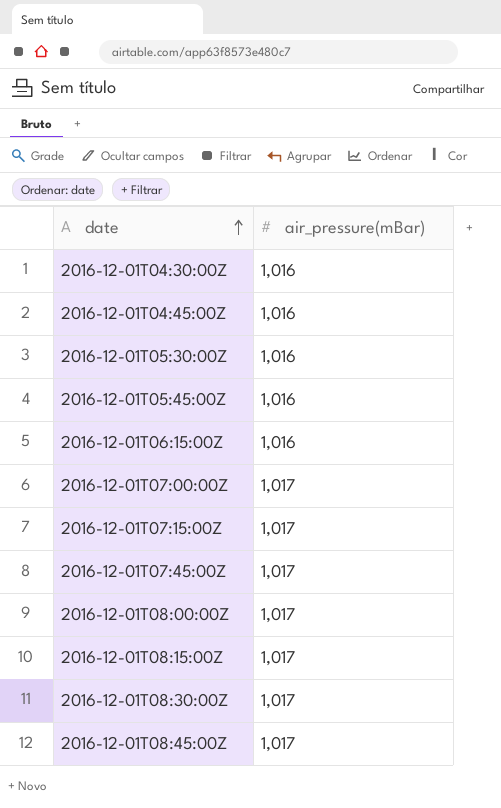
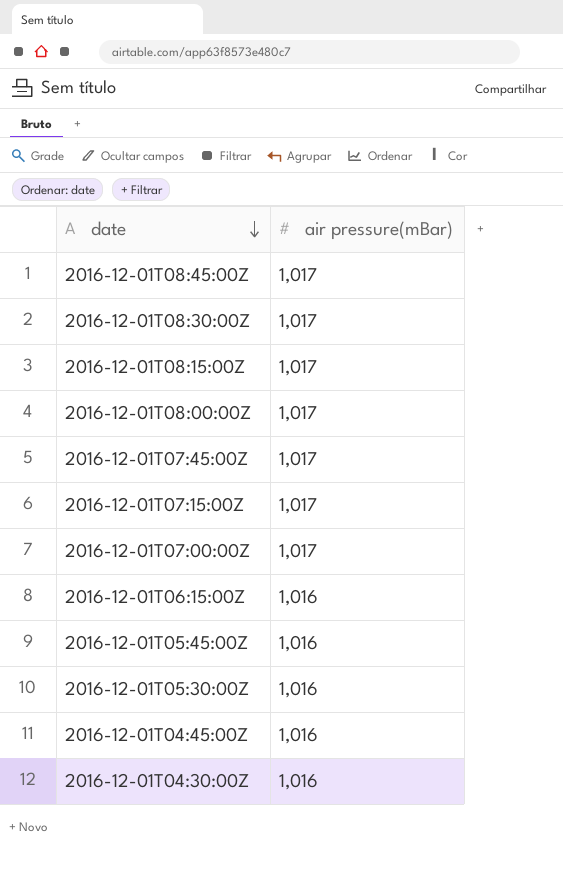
row order: date ascending -> date descending
column name: air_pressure(mBar) -> air pressure(mBar)

